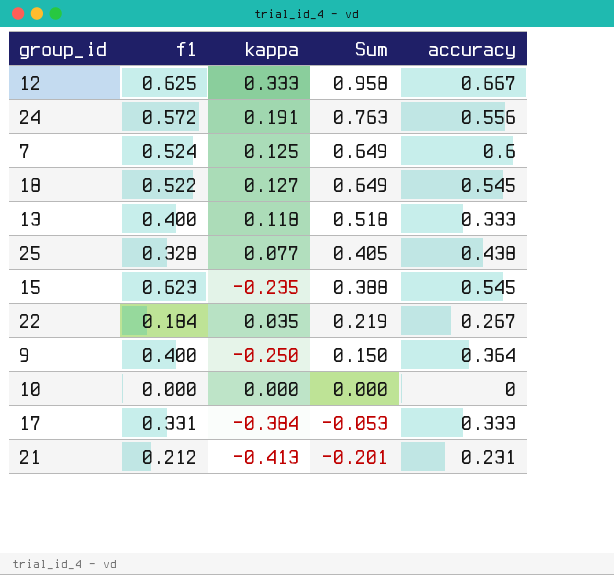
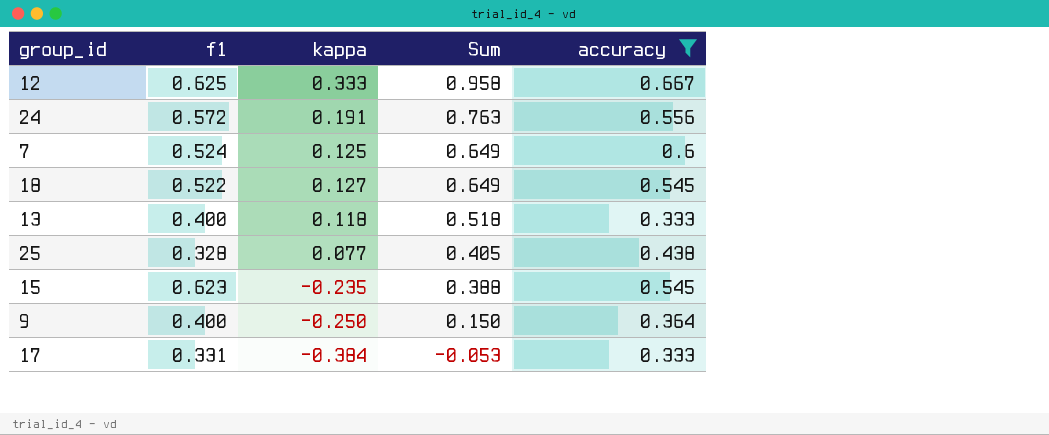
filter: none -> accuracy >= 0.333

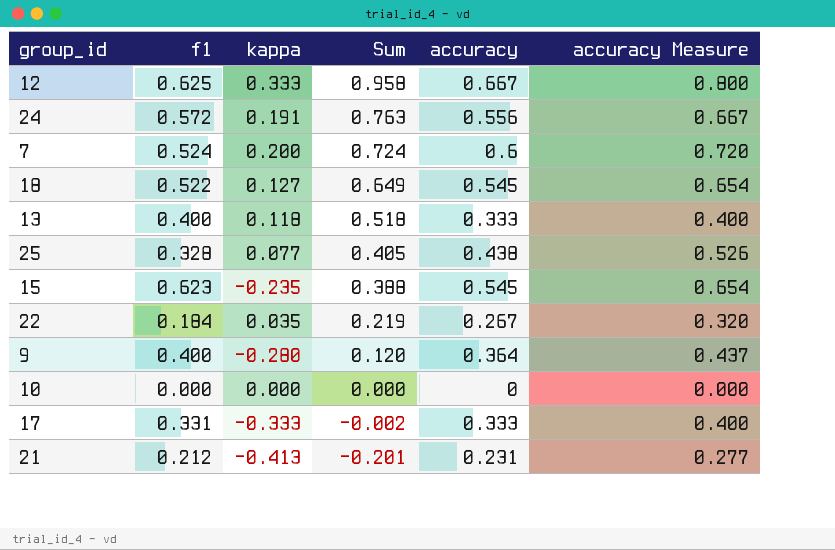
filter: accuracy >= 0.333 -> none
column accuracy Measure | formula: none -> [accuracy] * 1.2
7 | kappa: 0.125 -> 0.200
7 | Sum: 0.649 -> 0.724
9 | kappa: -0.250 -> -0.280
9 | Sum: 0.150 -> 0.120
17 | kappa: -0.384 -> -0.333
17 | Sum: -0.053 -> -0.002

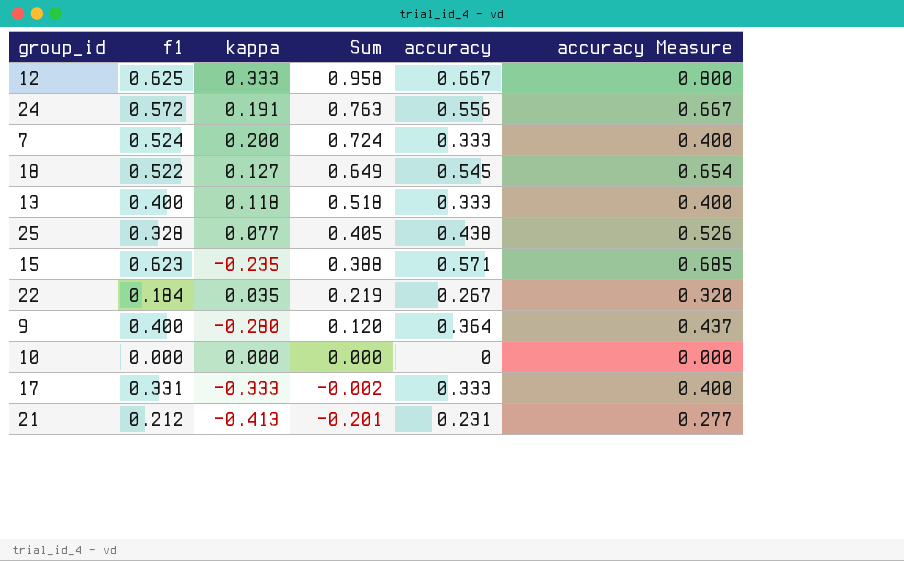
7 | accuracy: 0.6 -> 0.333
7 | accuracy Measure: 0.720 -> 0.400
15 | accuracy: 0.545 -> 0.571
15 | accuracy Measure: 0.654 -> 0.685

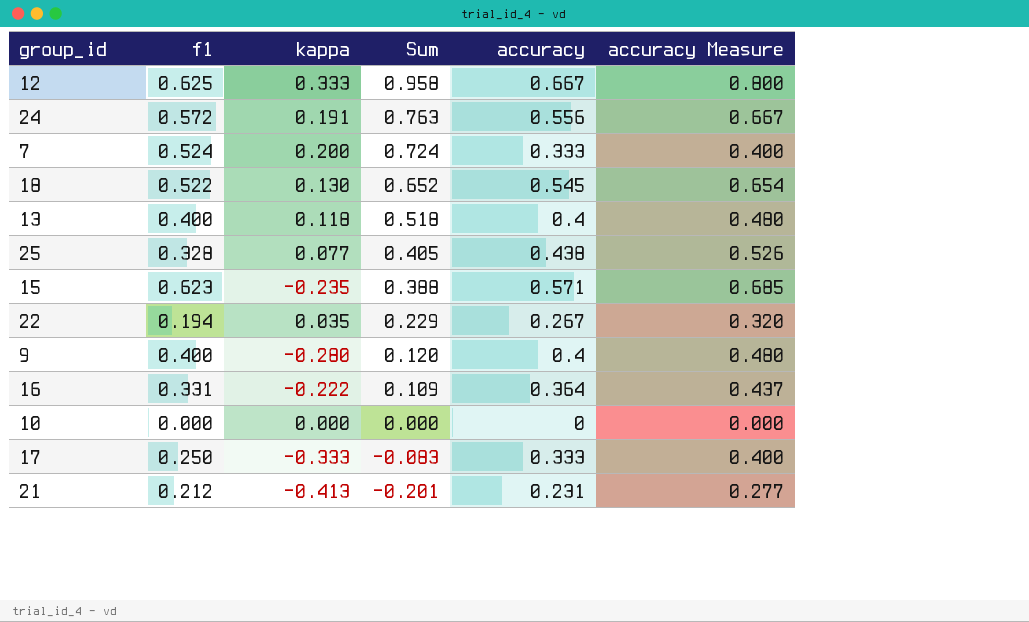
18 | kappa: 0.127 -> 0.130
18 | Sum: 0.649 -> 0.652
13 | accuracy: 0.333 -> 0.4
13 | accuracy Measure: 0.400 -> 0.480
22 | f1: 0.184 -> 0.194
22 | Sum: 0.219 -> 0.229
9 | accuracy: 0.364 -> 0.4
9 | accuracy Measure: 0.437 -> 0.480
row 16: none -> 0.331 | -0.222 | 0.109 | 0.364 | 0.437
17 | f1: 0.331 -> 0.250
17 | Sum: -0.002 -> -0.083

